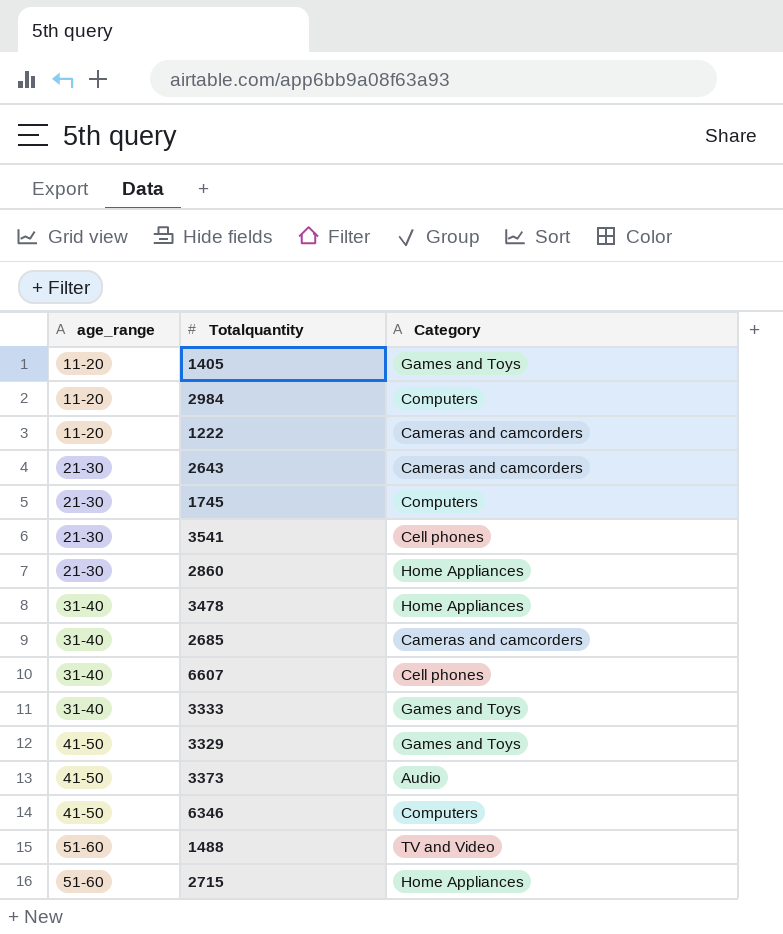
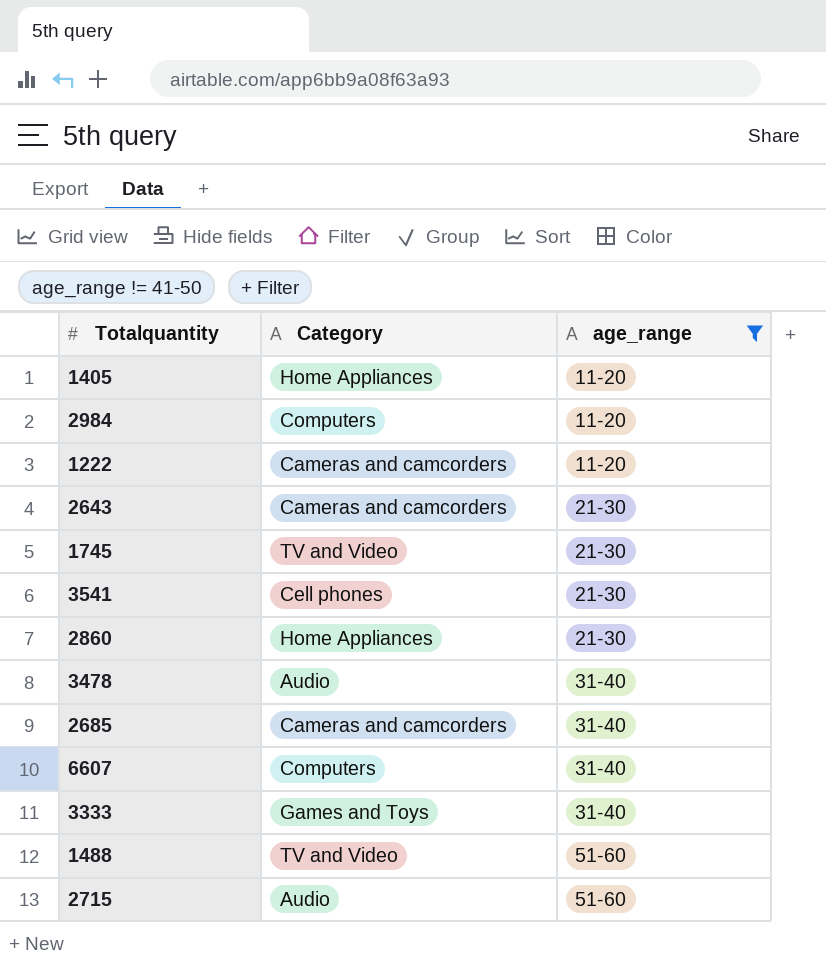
filter: none -> age_range != 41-50
column age_range | position: 1 -> 3
1405 | Category: Games and Toys -> Home Appliances
1745 | Category: Computers -> TV and Video
3478 | Category: Home Appliances -> Audio
6607 | Category: Cell phones -> Computers
2715 | Category: Home Appliances -> Audio

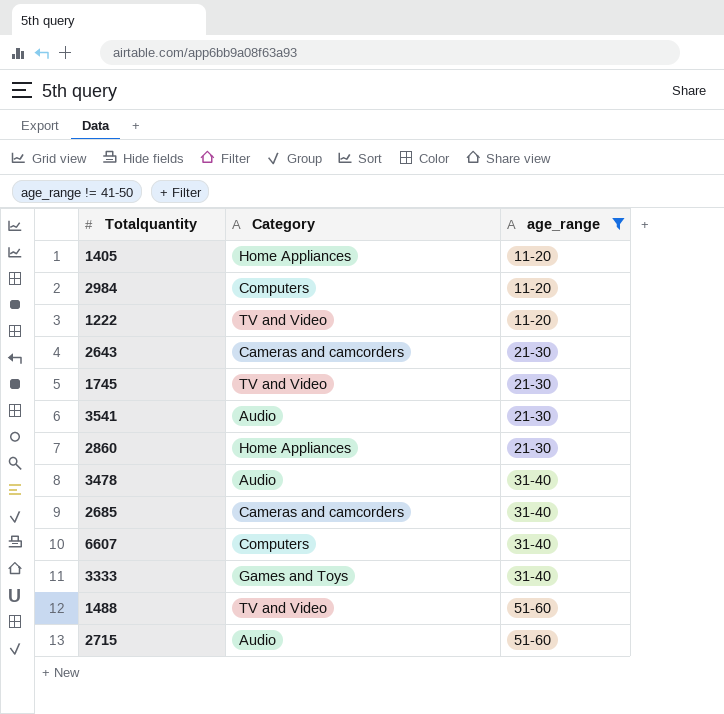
1222 | Category: Cameras and camcorders -> TV and Video
3541 | Category: Cell phones -> Audio

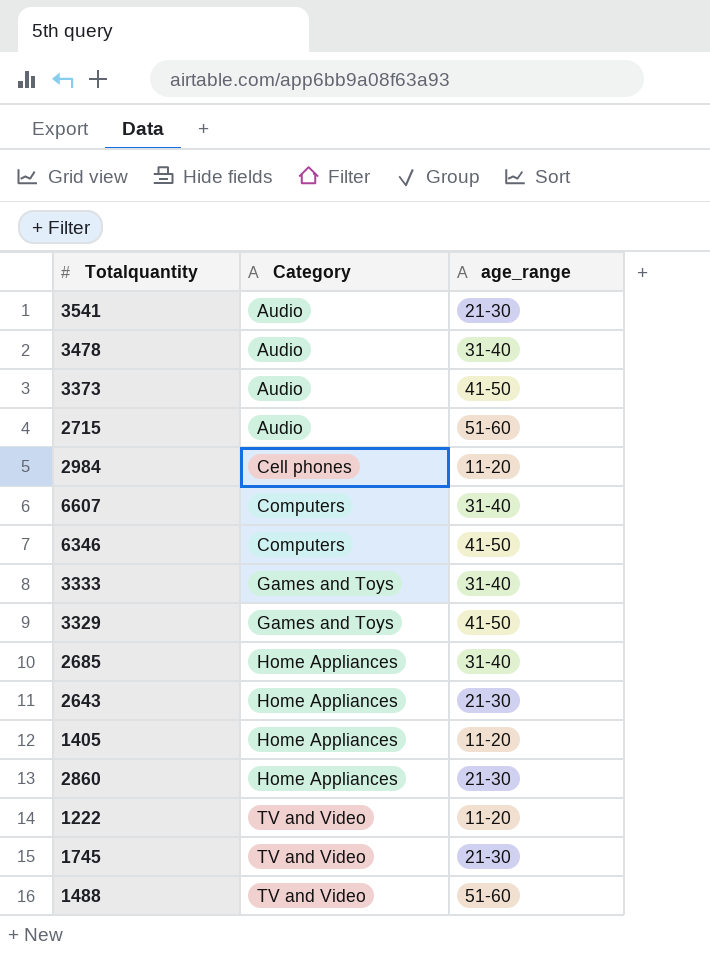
filter: age_range != 41-50 -> none
row order: age_range ascending -> Category ascending
2984 | Category: Computers -> Cell phones
2685 | Category: Cameras and camcorders -> Home Appliances
2643 | Category: Cameras and camcorders -> Home Appliances

